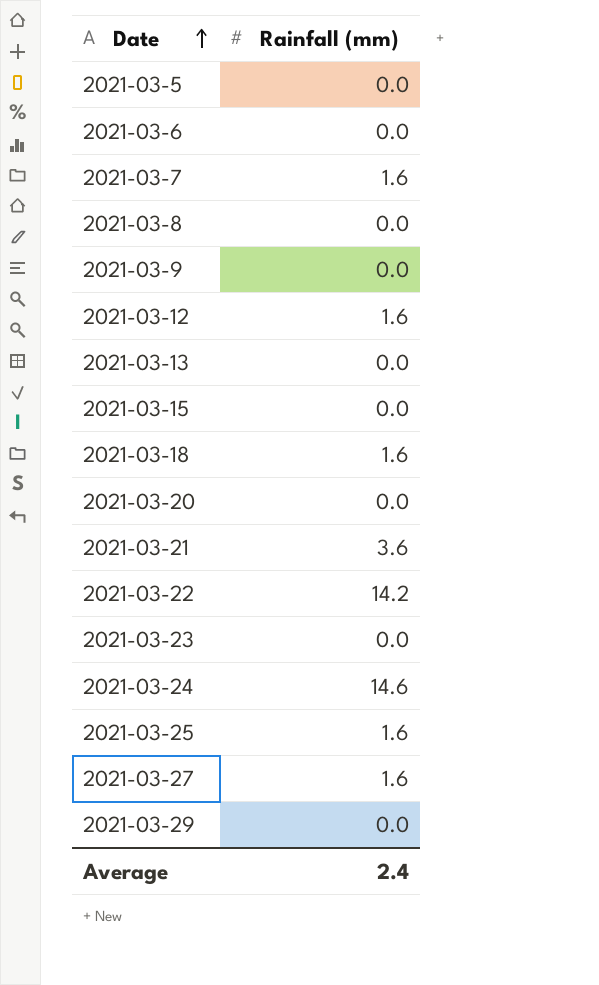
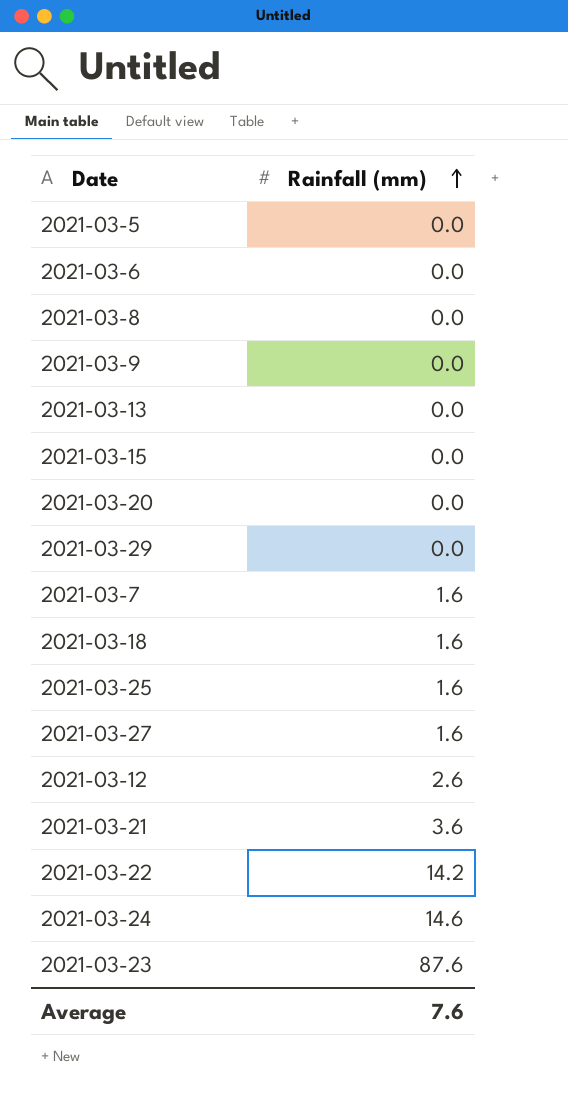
row order: Date ascending -> Rainfall (mm) ascending
2021-03-12 | Rainfall (mm): 1.6 -> 2.6
2021-03-23 | Rainfall (mm): 0.0 -> 87.6
Average | Rainfall (mm): 2.4 -> 7.6

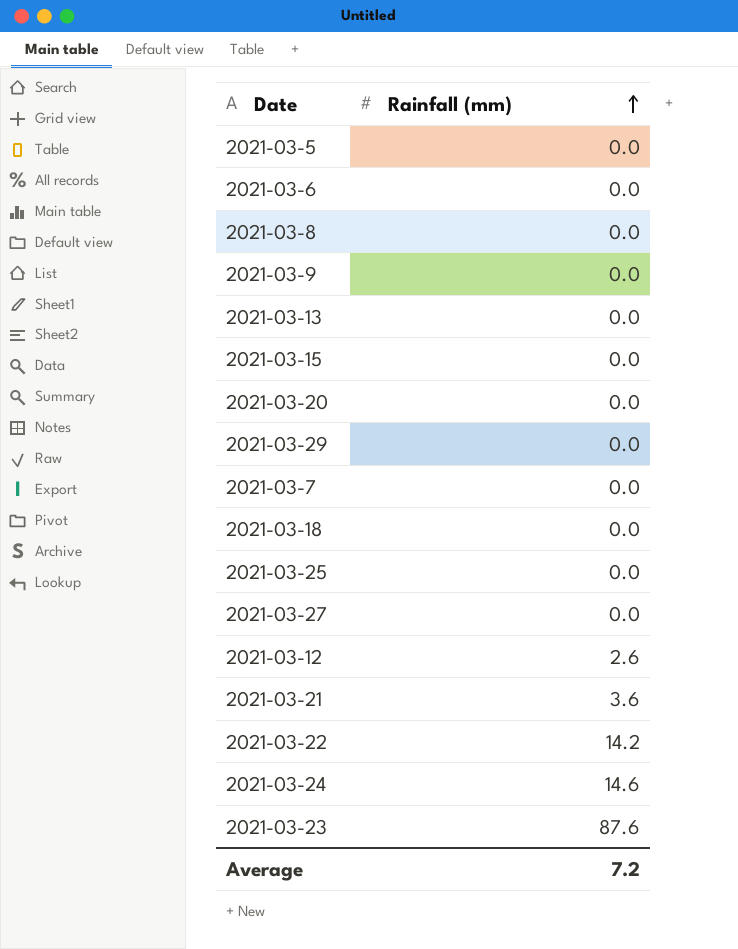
2021-03-7 | Rainfall (mm): 1.6 -> 0.0
2021-03-18 | Rainfall (mm): 1.6 -> 0.0
2021-03-25 | Rainfall (mm): 1.6 -> 0.0
2021-03-27 | Rainfall (mm): 1.6 -> 0.0
Average | Rainfall (mm): 7.6 -> 7.2

